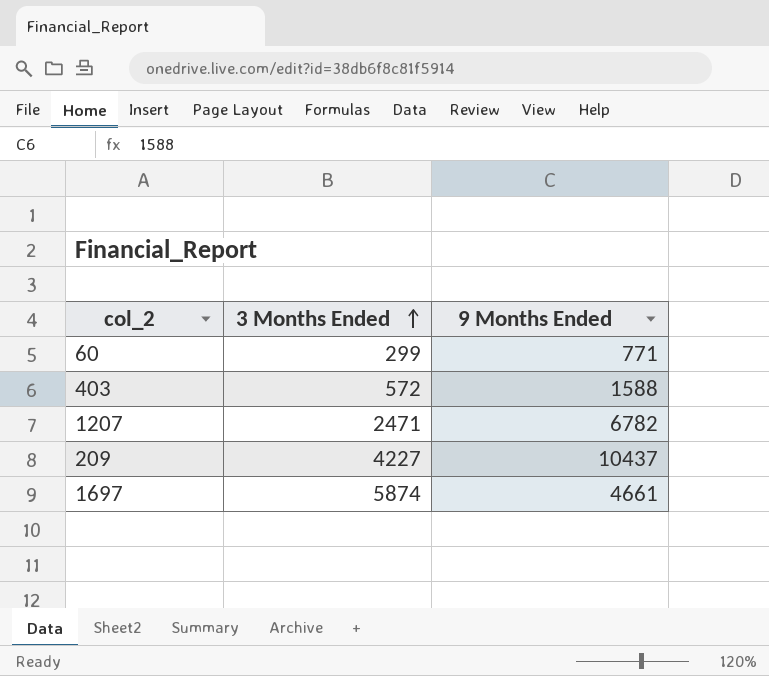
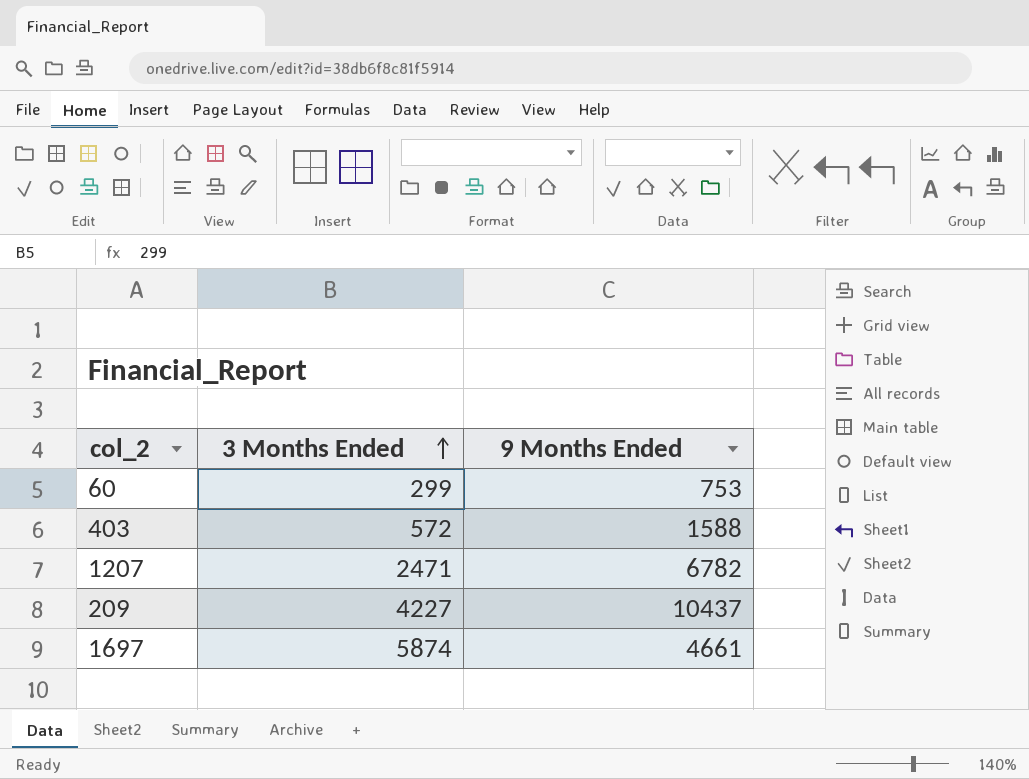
60 | 9 Months Ended: 771 -> 753

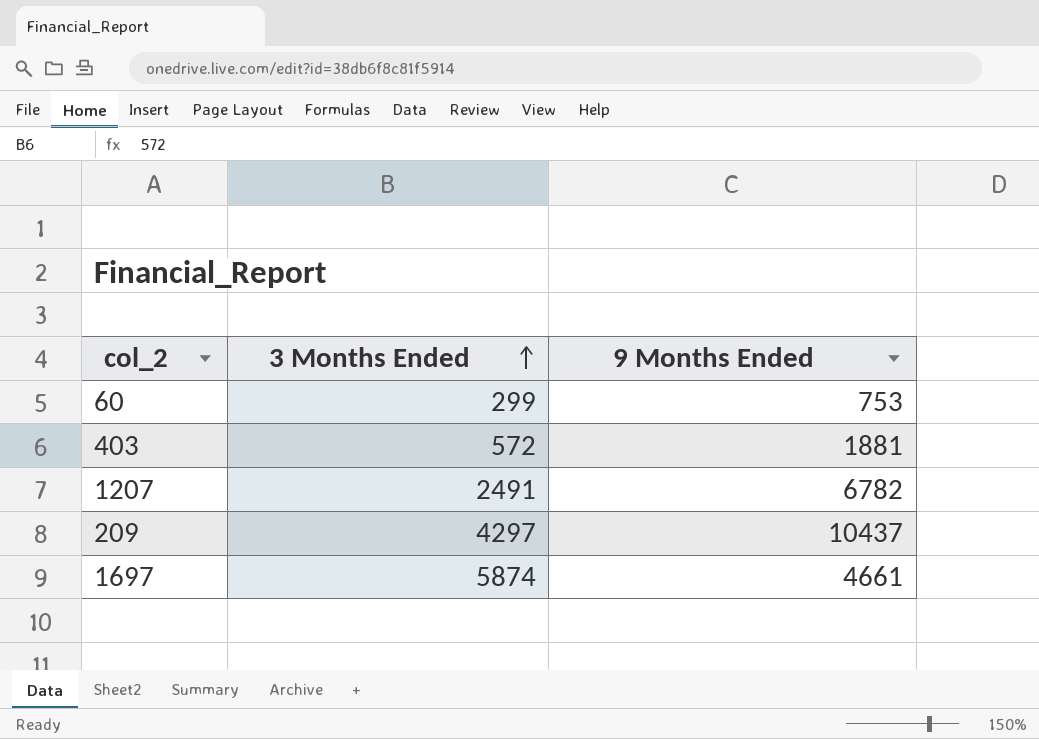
403 | 9 Months Ended: 1588 -> 1881
1207 | 3 Months Ended: 2471 -> 2491
209 | 3 Months Ended: 4227 -> 4297

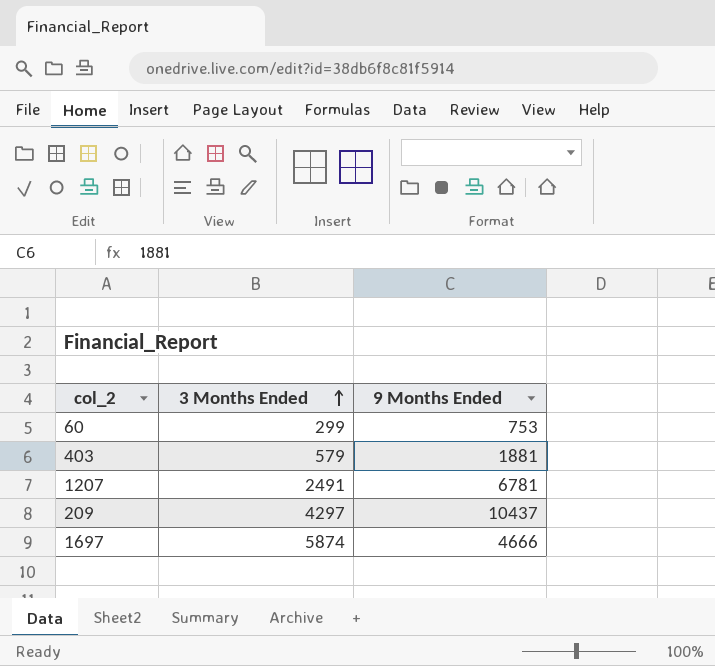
403 | 3 Months Ended: 572 -> 579
1207 | 9 Months Ended: 6782 -> 6781
1697 | 9 Months Ended: 4661 -> 4666

